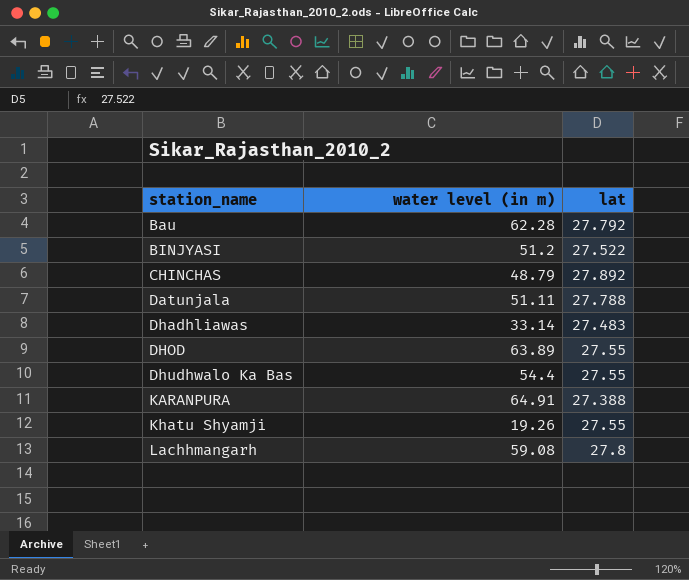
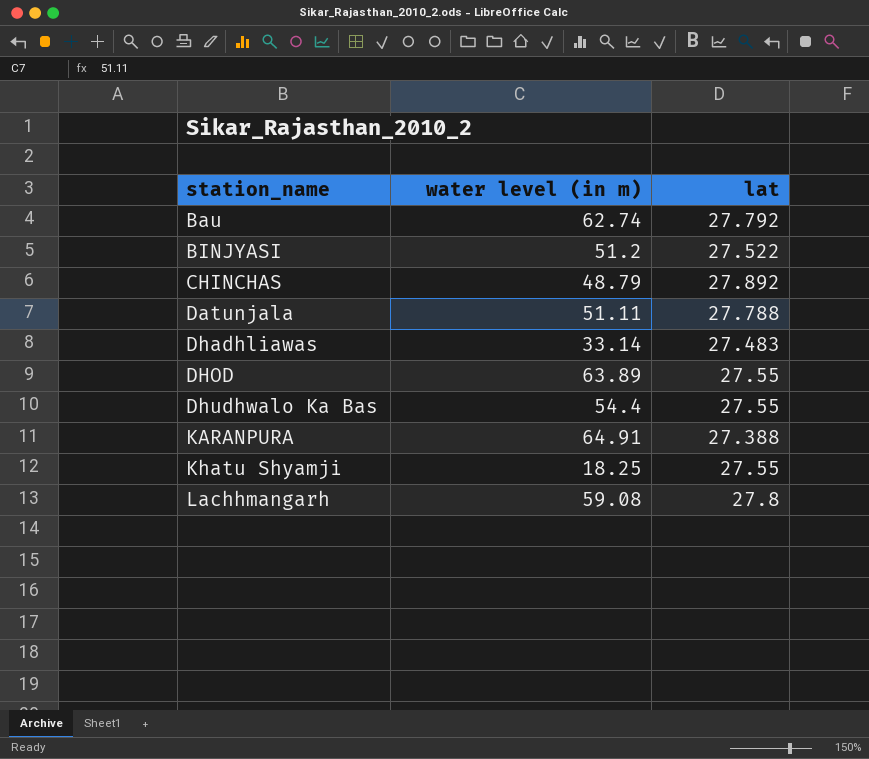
Bau | water level (in m): 62.28 -> 62.74
Khatu Shyamji | water level (in m): 19.26 -> 18.25

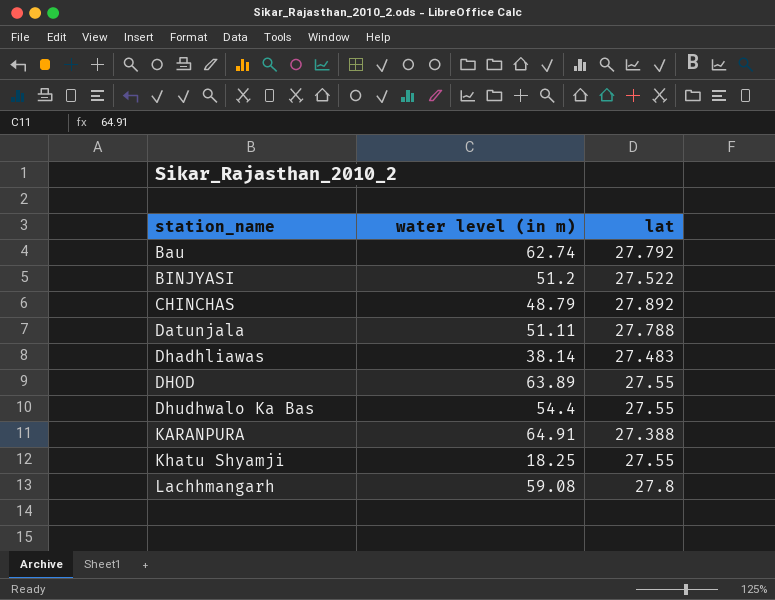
Dhadhliawas | water level (in m): 33.14 -> 38.14

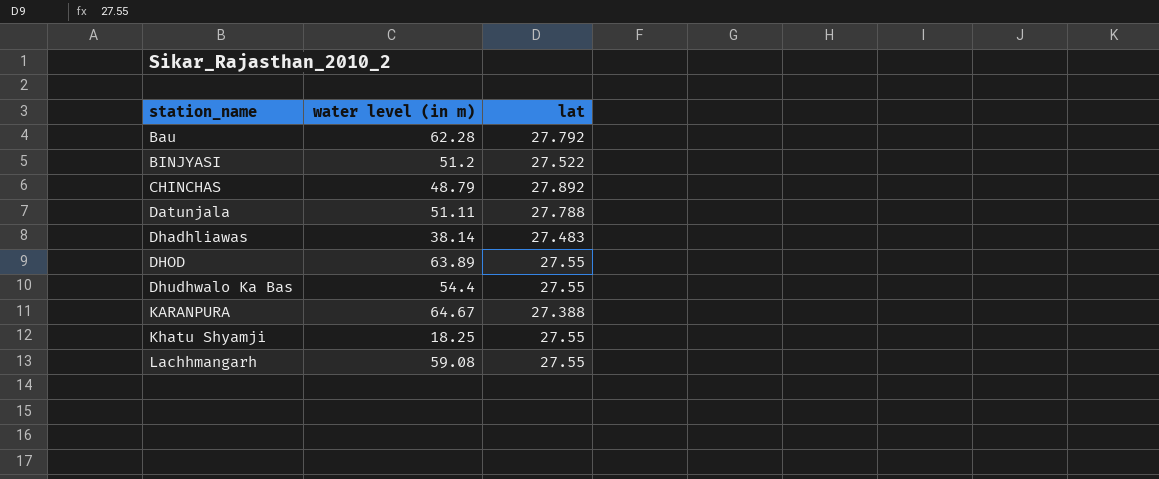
Bau | water level (in m): 62.74 -> 62.28
KARANPURA | water level (in m): 64.91 -> 64.67
Lachhmangarh | lat: 27.8 -> 27.55

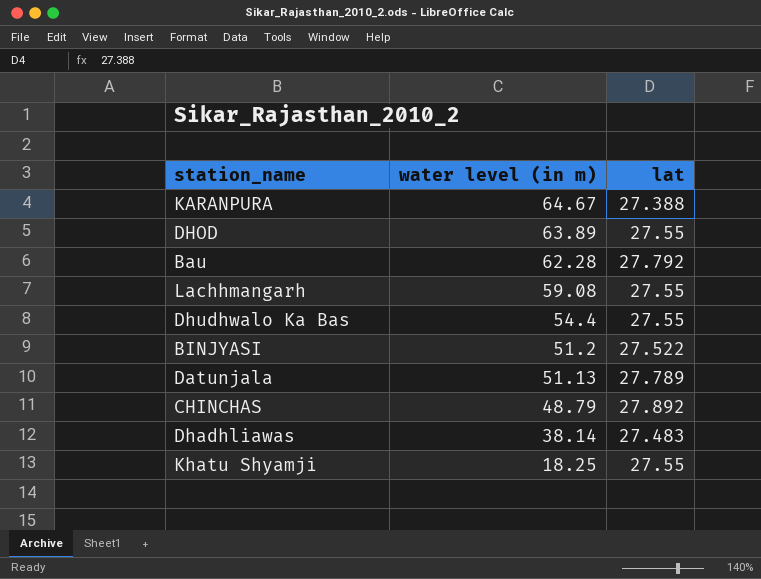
row order: station_name ascending -> water level (in m) descending
Datunjala | water level (in m): 51.11 -> 51.13
Datunjala | lat: 27.788 -> 27.789

